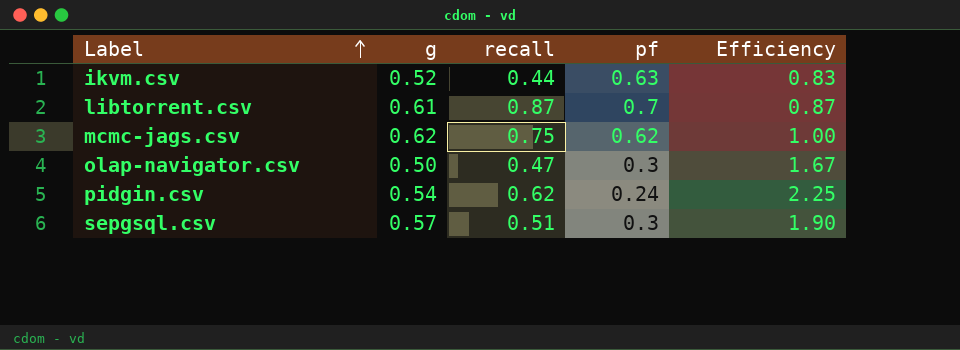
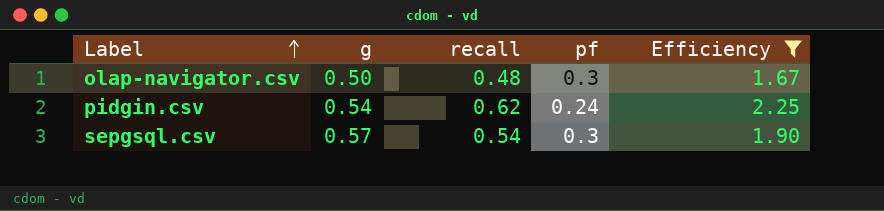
filter: none -> Efficiency >= 1.67
olap-navigator.csv | recall: 0.47 -> 0.48
sepgsql.csv | recall: 0.51 -> 0.54

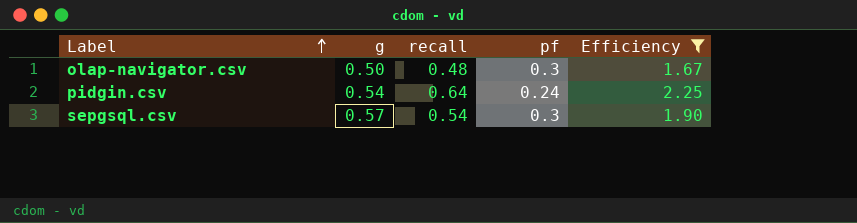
pidgin.csv | recall: 0.62 -> 0.64

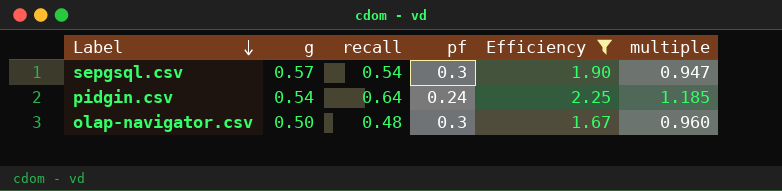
row order: Label ascending -> Label descending
column multiple | formula: none -> [recall] / [g]

